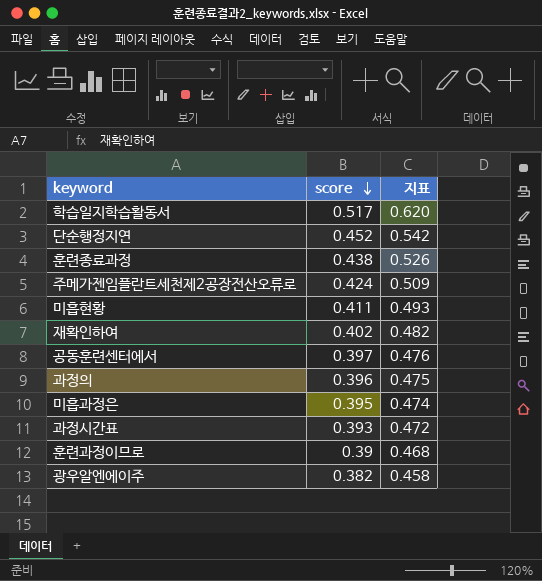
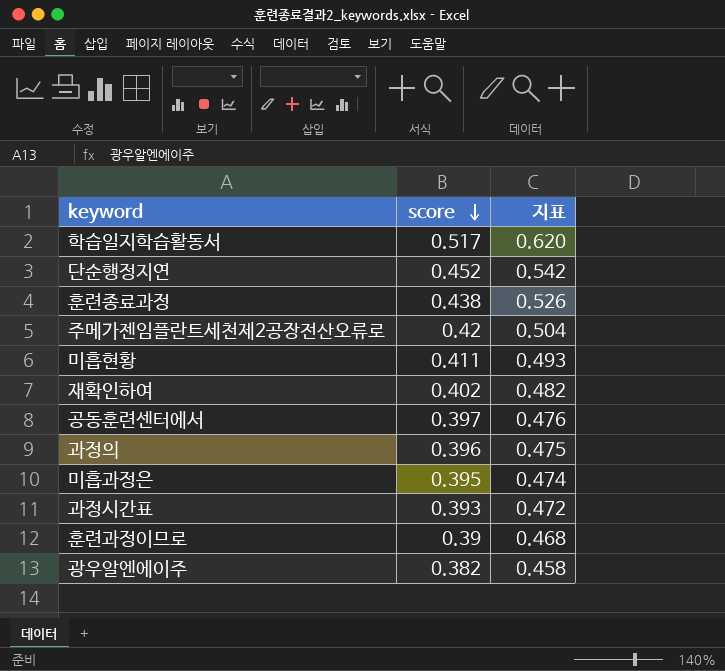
주메가젠임플란트세천제2공장전산오류로 | score: 0.424 -> 0.42
주메가젠임플란트세천제2공장전산오류로 | 지표: 0.509 -> 0.504

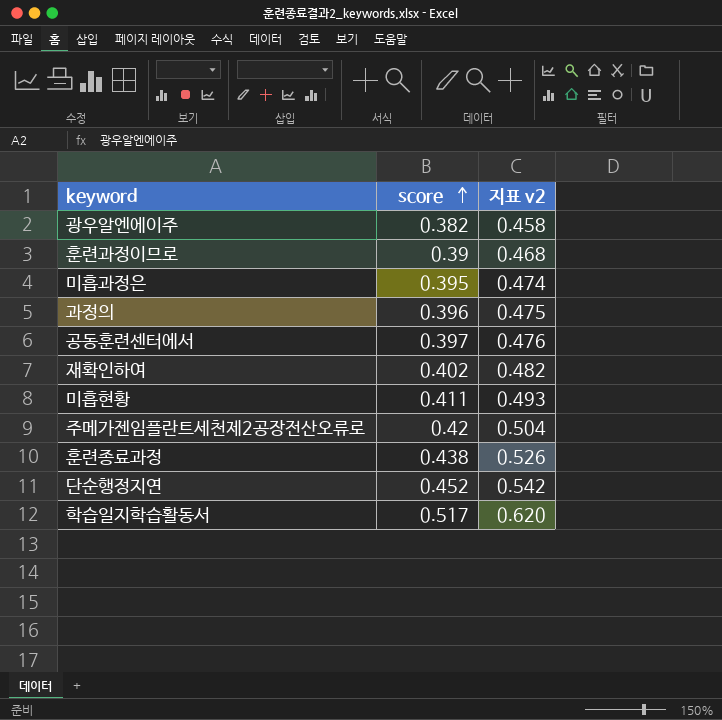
row order: score descending -> score ascending
column name: 지표 -> 지표 v2
row 과정시간표: 0.393 | 0.472 -> none

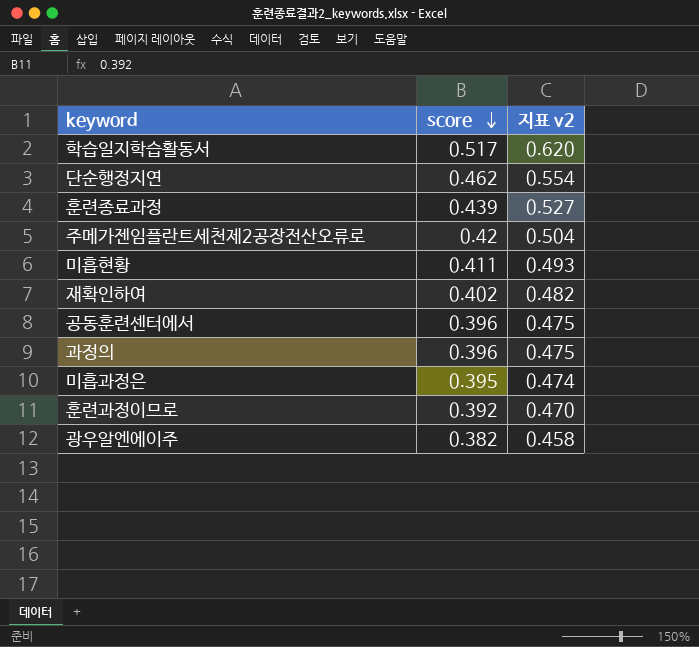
row order: score ascending -> score descending
단순행정지연 | score: 0.452 -> 0.462
단순행정지연 | 지표 v2: 0.542 -> 0.554
훈련종료과정 | score: 0.438 -> 0.439
훈련종료과정 | 지표 v2: 0.526 -> 0.527
공동훈련센터에서 | score: 0.397 -> 0.396
공동훈련센터에서 | 지표 v2: 0.476 -> 0.475
훈련과정이므로 | score: 0.39 -> 0.392
훈련과정이므로 | 지표 v2: 0.468 -> 0.470

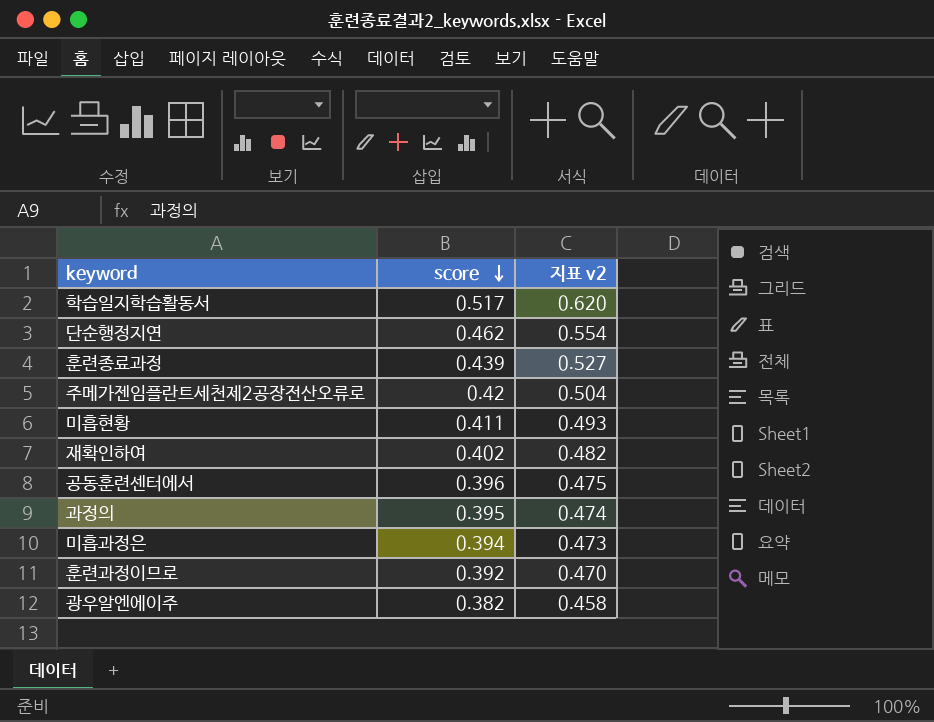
과정의 | score: 0.396 -> 0.395
과정의 | 지표 v2: 0.475 -> 0.474
미흡과정은 | score: 0.395 -> 0.394
미흡과정은 | 지표 v2: 0.474 -> 0.473

